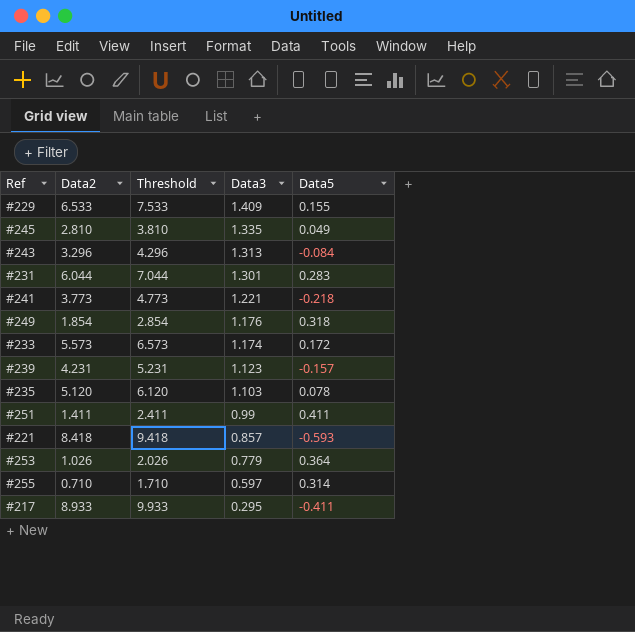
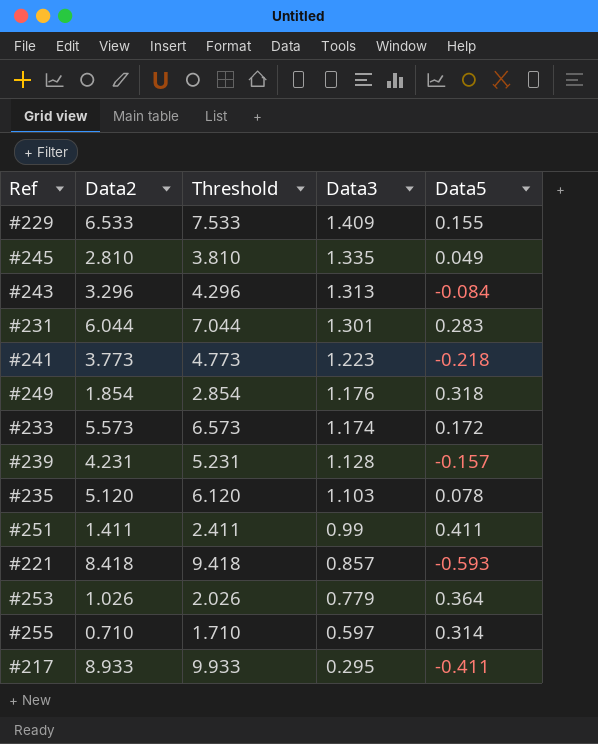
#241 | Data3: 1.221 -> 1.223
#239 | Data3: 1.123 -> 1.128

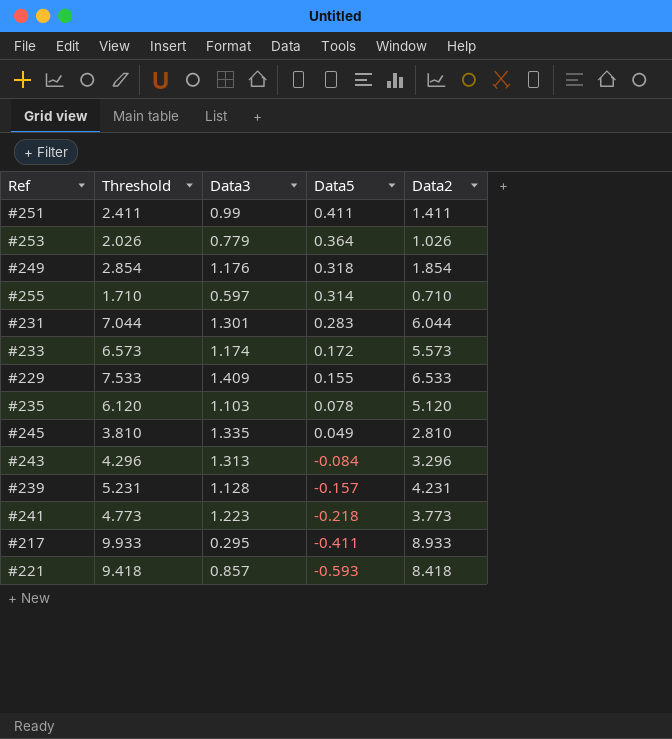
row order: Data3 descending -> Data5 descending
column Data2 | position: 2 -> 5

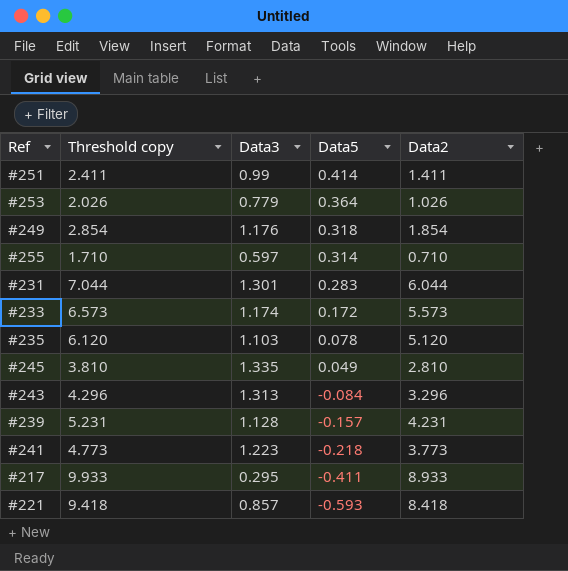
column name: Threshold -> Threshold copy
row #229: 7.533 | 1.409 | 0.155 | 6.533 -> none
#251 | Data5: 0.411 -> 0.414

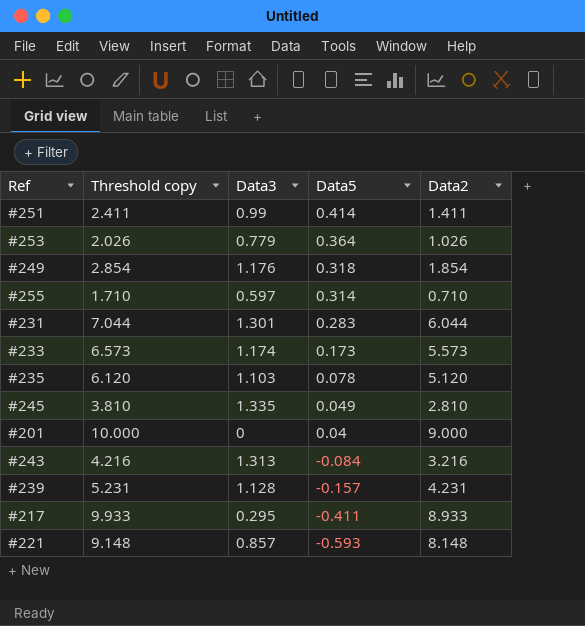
row #241: 4.773 | 1.223 | -0.218 | 3.773 -> none
#233 | Data5: 0.172 -> 0.173
row #201: none -> 10.000 | 0 | 0.04 | 9.000
#243 | Threshold copy: 4.296 -> 4.216
#243 | Data2: 3.296 -> 3.216
#221 | Threshold copy: 9.418 -> 9.148
#221 | Data2: 8.418 -> 8.148

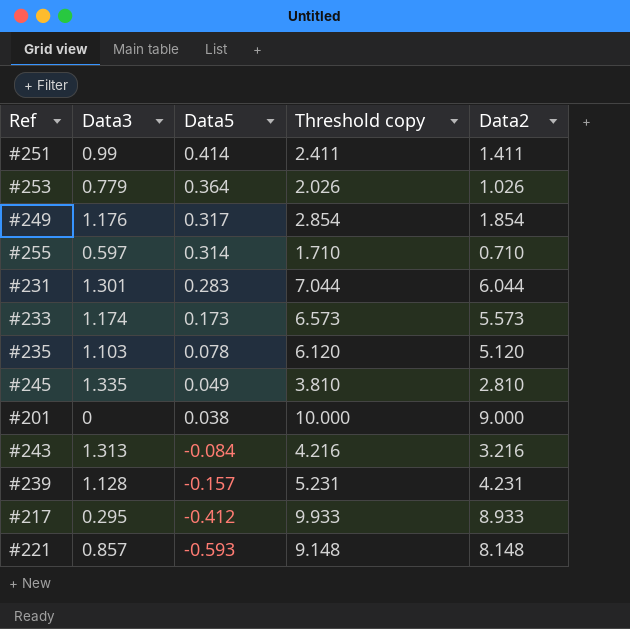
column Threshold copy | position: 2 -> 4
#249 | Data5: 0.318 -> 0.317
#201 | Data5: 0.04 -> 0.038
#217 | Data5: -0.411 -> -0.412

